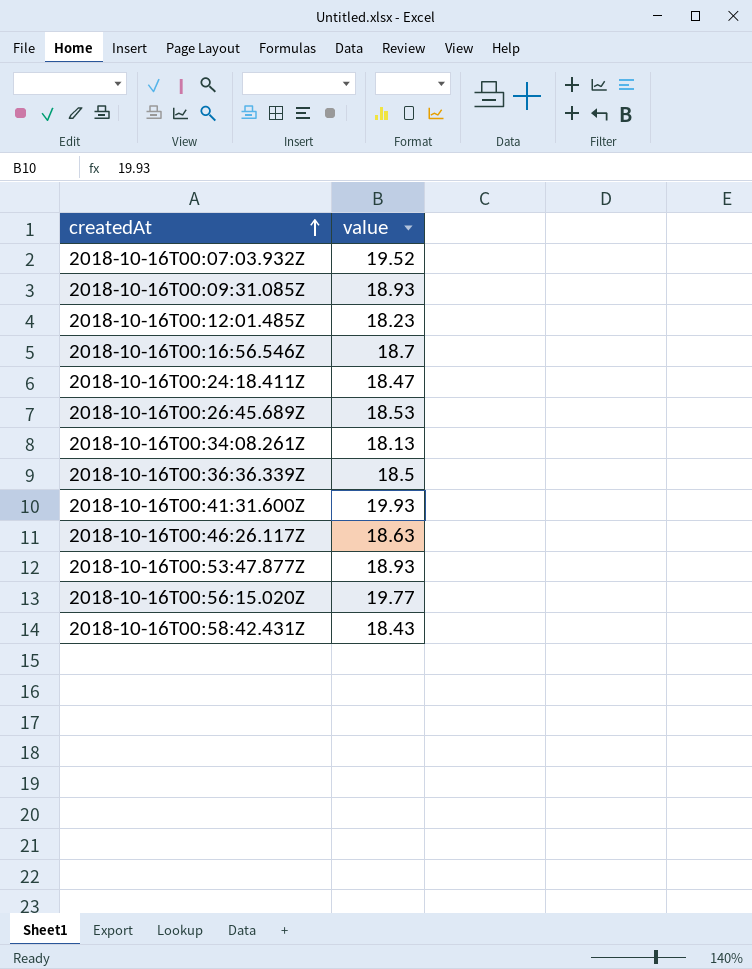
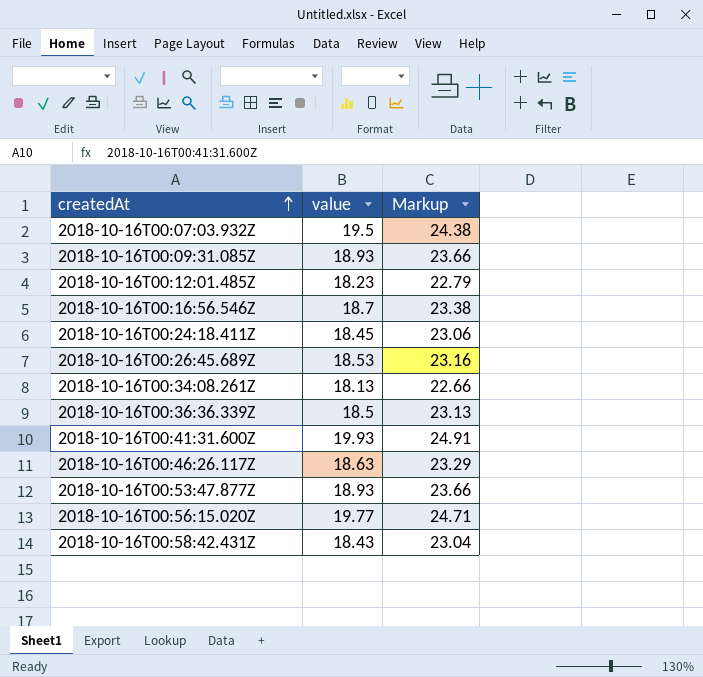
column Markup | formula: none -> [value] * 1.25
2018-10-16T00:07:03.932Z | value: 19.52 -> 19.5
2018-10-16T00:24:18.411Z | value: 18.47 -> 18.45

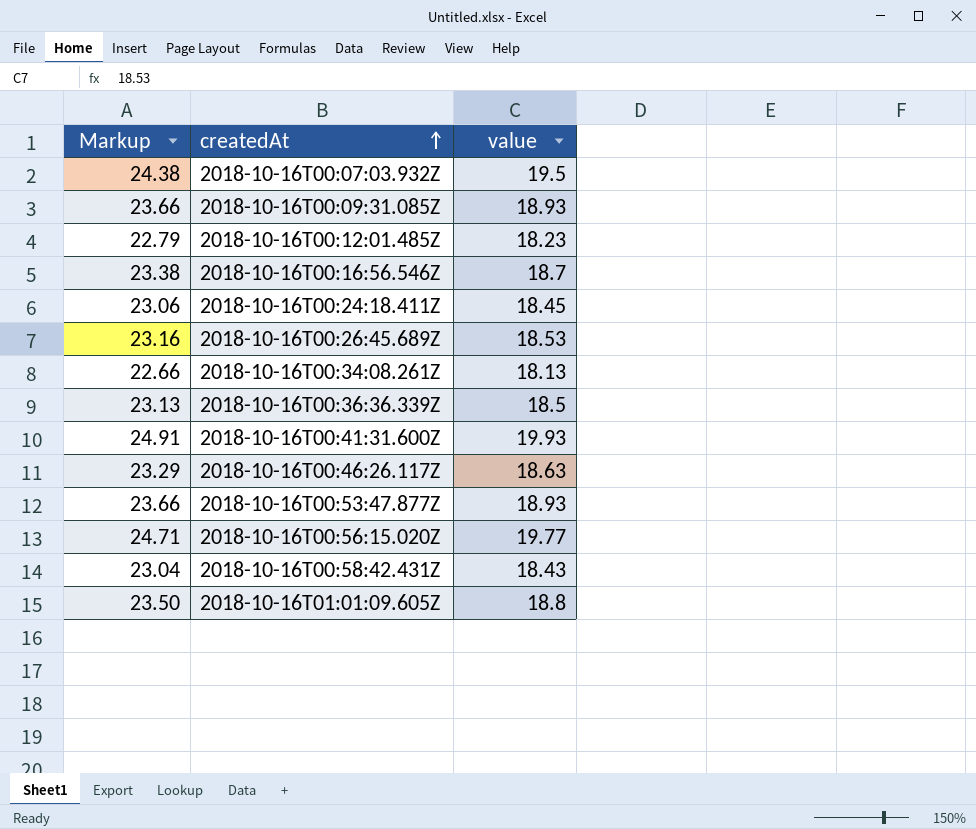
column Markup | position: 3 -> 1
row 2018-10-16T01:01:09.605Z: none -> 23.50 | 18.8

